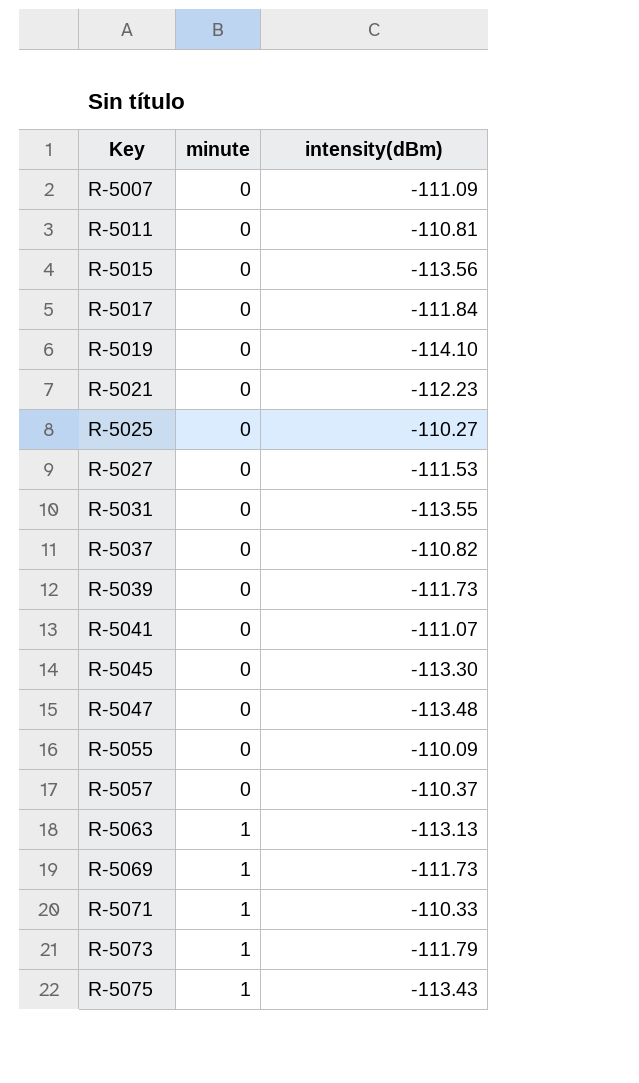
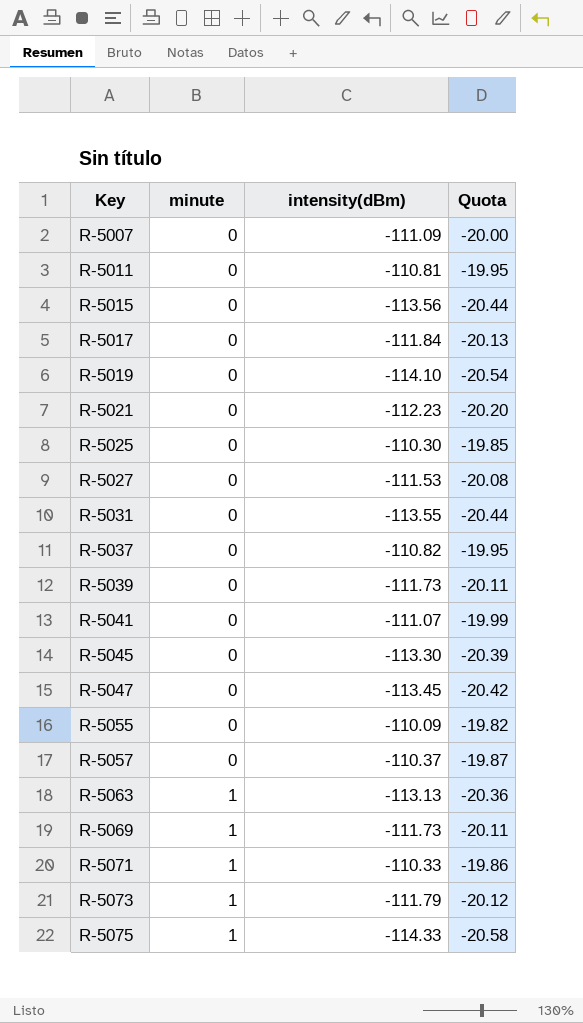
column Quota | formula: none -> [intensity(dBm)] * 0.18
R-5025 | intensity(dBm): -110.27 -> -110.30
R-5047 | intensity(dBm): -113.48 -> -113.45
R-5075 | intensity(dBm): -113.43 -> -114.33

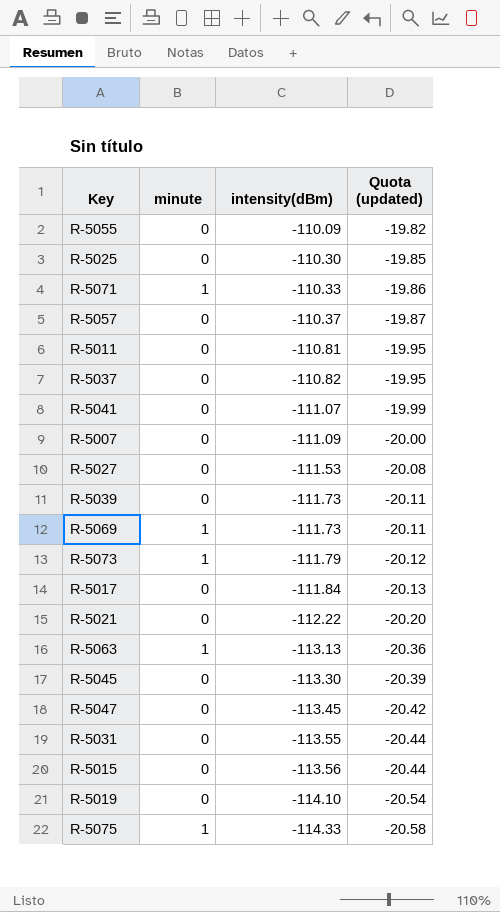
row order: Key ascending -> intensity(dBm) descending
column name: Quota -> Quota (updated)
R-5021 | intensity(dBm): -112.23 -> -112.22

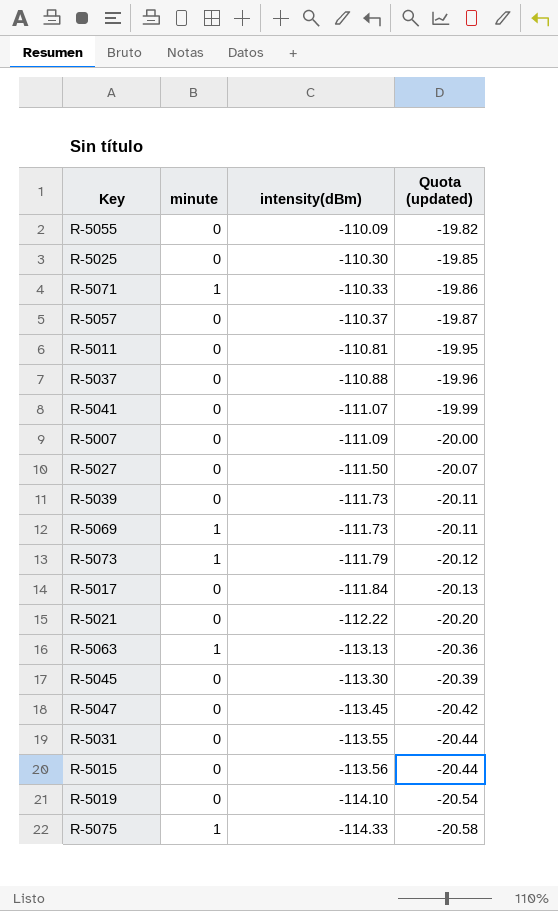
R-5037 | intensity(dBm): -110.82 -> -110.88
R-5037 | Quota (updated): -19.95 -> -19.96
R-5027 | intensity(dBm): -111.53 -> -111.50
R-5027 | Quota (updated): -20.08 -> -20.07

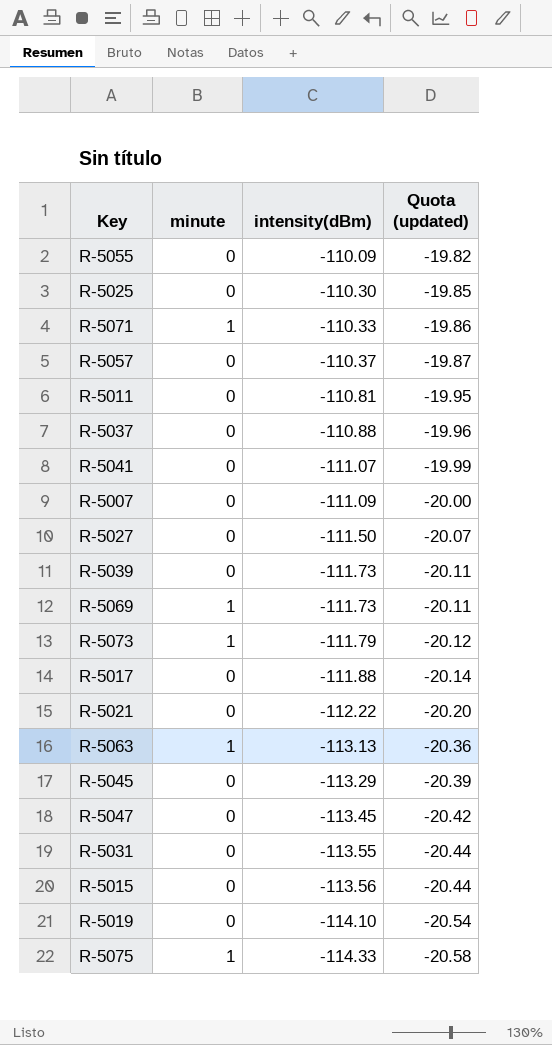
R-5017 | intensity(dBm): -111.84 -> -111.88
R-5017 | Quota (updated): -20.13 -> -20.14
R-5045 | intensity(dBm): -113.30 -> -113.29

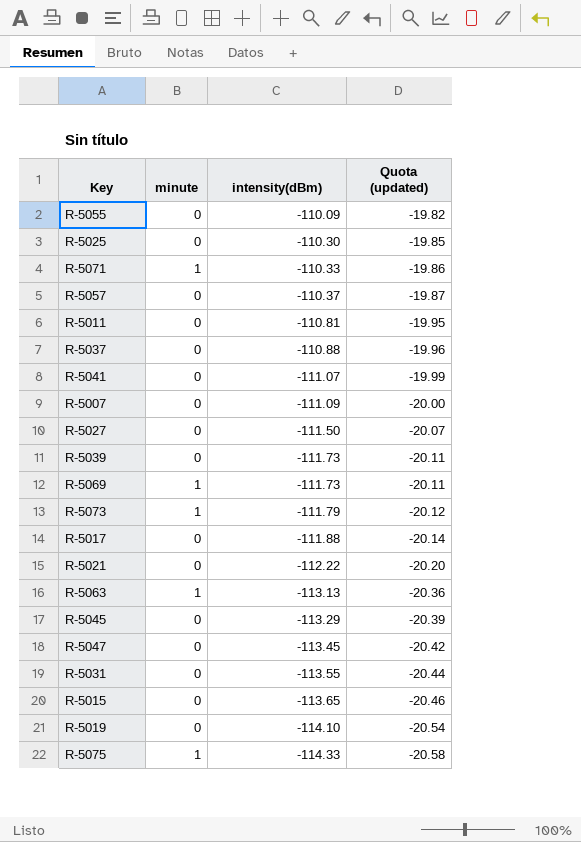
R-5015 | intensity(dBm): -113.56 -> -113.65
R-5015 | Quota (updated): -20.44 -> -20.46

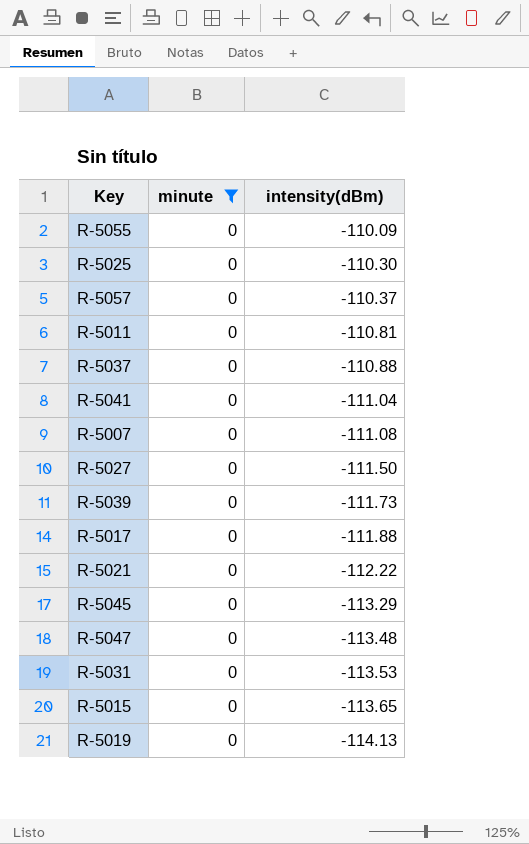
filter: none -> minute = 0
column Quota (updated) | formula: [intensity(dBm)] * 0.18 -> none
R-5041 | intensity(dBm): -111.07 -> -111.04
R-5007 | intensity(dBm): -111.09 -> -111.08
R-5047 | intensity(dBm): -113.45 -> -113.48
R-5031 | intensity(dBm): -113.55 -> -113.53
R-5019 | intensity(dBm): -114.10 -> -114.13

